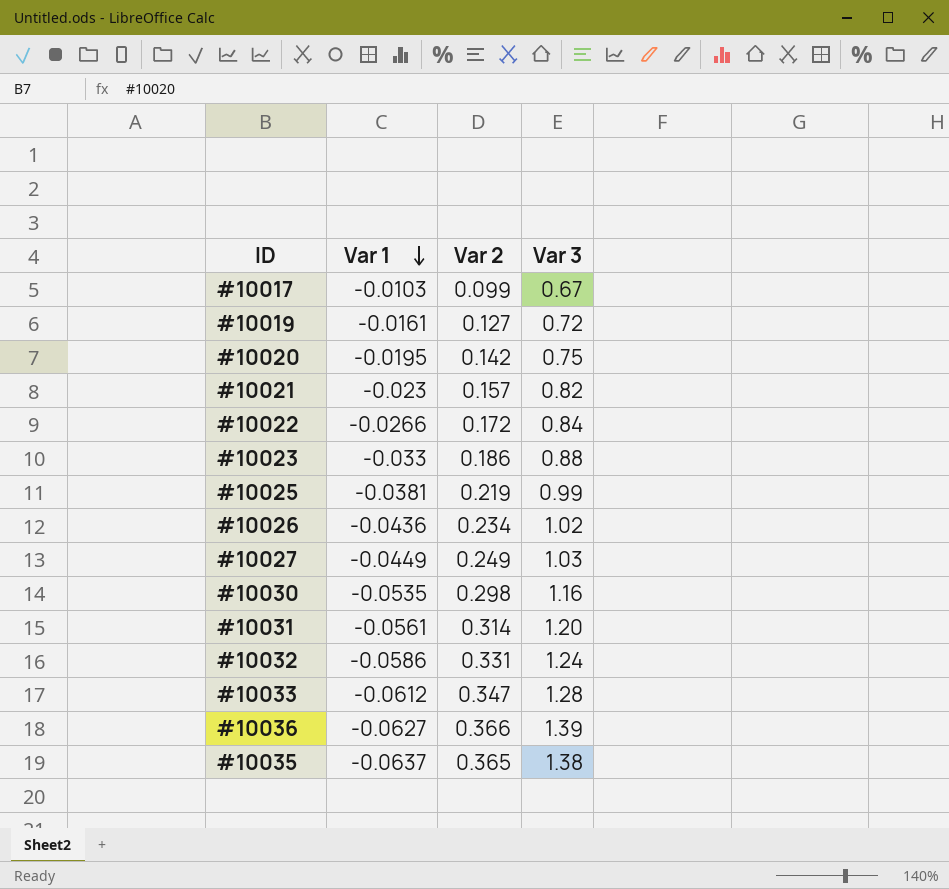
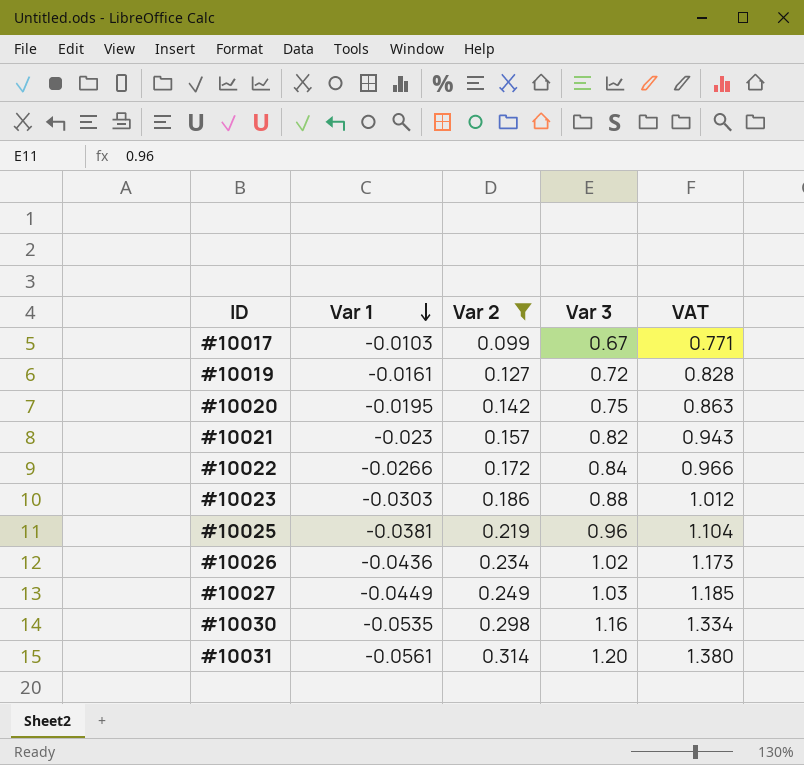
filter: none -> Var 2 <= 0.314
column VAT | formula: none -> [Var 3] * 1.15
#10023 | Var 1: -0.033 -> -0.0303
#10025 | Var 3: 0.99 -> 0.96

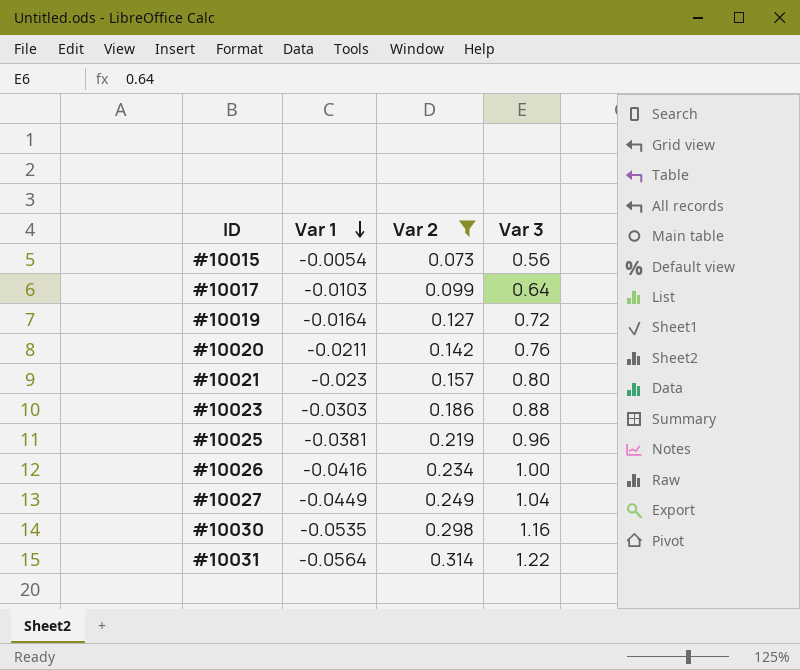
column VAT | formula: [Var 3] * 1.15 -> none
row #10022: -0.0266 | 0.172 | 0.84 | 0.966 -> none
row #10015: none -> -0.0054 | 0.073 | 0.56
#10017 | Var 3: 0.67 -> 0.64
#10019 | Var 1: -0.0161 -> -0.0164
#10020 | Var 1: -0.0195 -> -0.0211
#10020 | Var 3: 0.75 -> 0.76
#10021 | Var 3: 0.82 -> 0.80
#10026 | Var 1: -0.0436 -> -0.0416
#10026 | Var 3: 1.02 -> 1.00
#10027 | Var 3: 1.03 -> 1.04
#10031 | Var 1: -0.0561 -> -0.0564
#10031 | Var 3: 1.20 -> 1.22

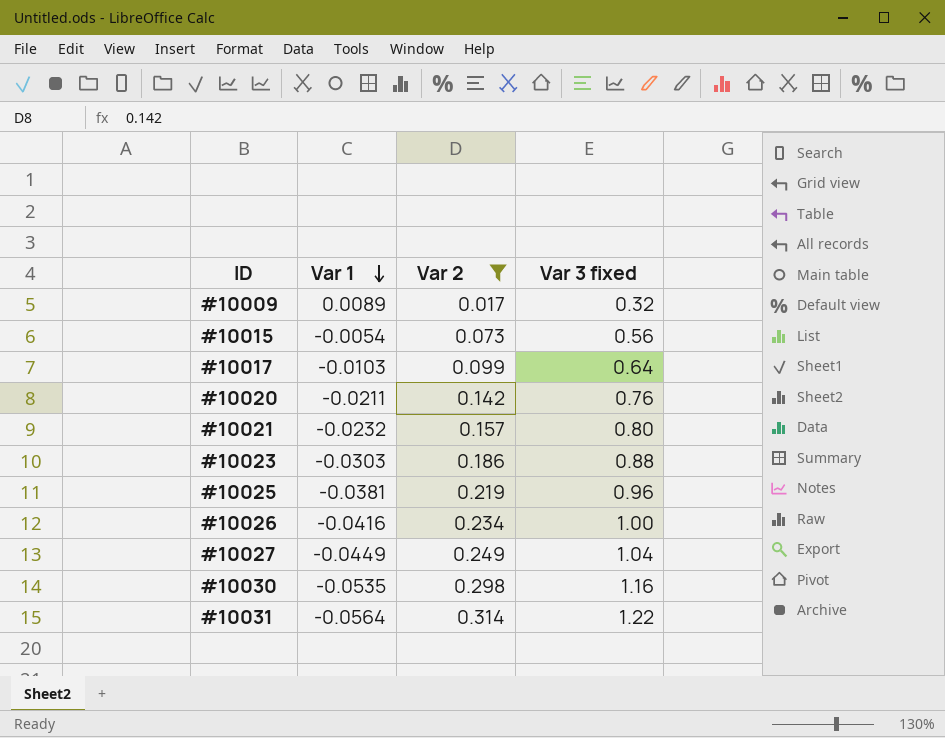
column name: Var 3 -> Var 3 fixed
row #10019: -0.0164 | 0.127 | 0.72 -> none
row #10009: none -> 0.0089 | 0.017 | 0.32
#10021 | Var 1: -0.023 -> -0.0232

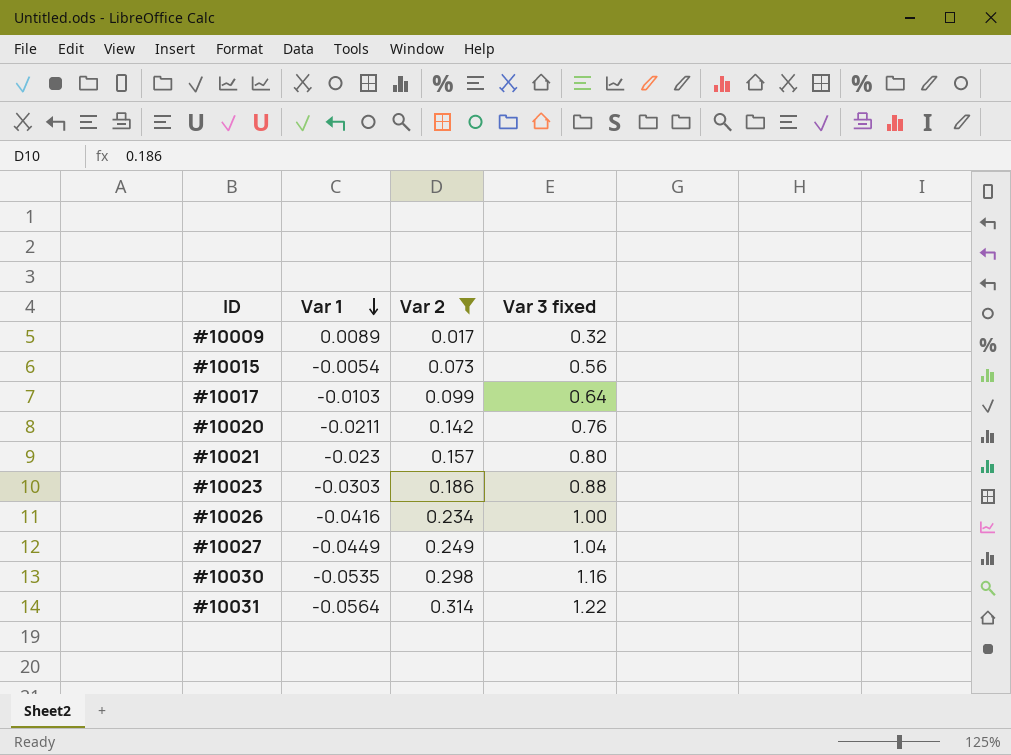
row #10025: -0.0381 | 0.219 | 0.96 -> none
#10021 | Var 1: -0.0232 -> -0.023

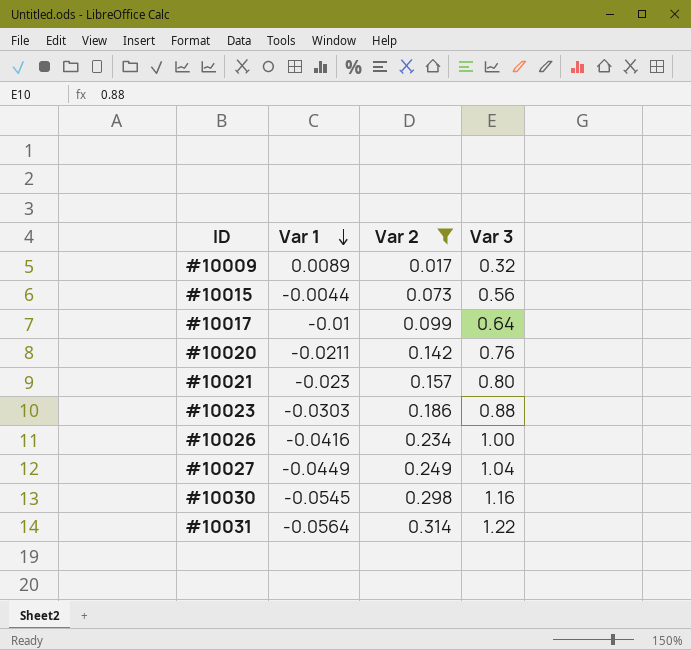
column name: Var 3 fixed -> Var 3
#10015 | Var 1: -0.0054 -> -0.0044
#10017 | Var 1: -0.0103 -> -0.01
#10030 | Var 1: -0.0535 -> -0.0545

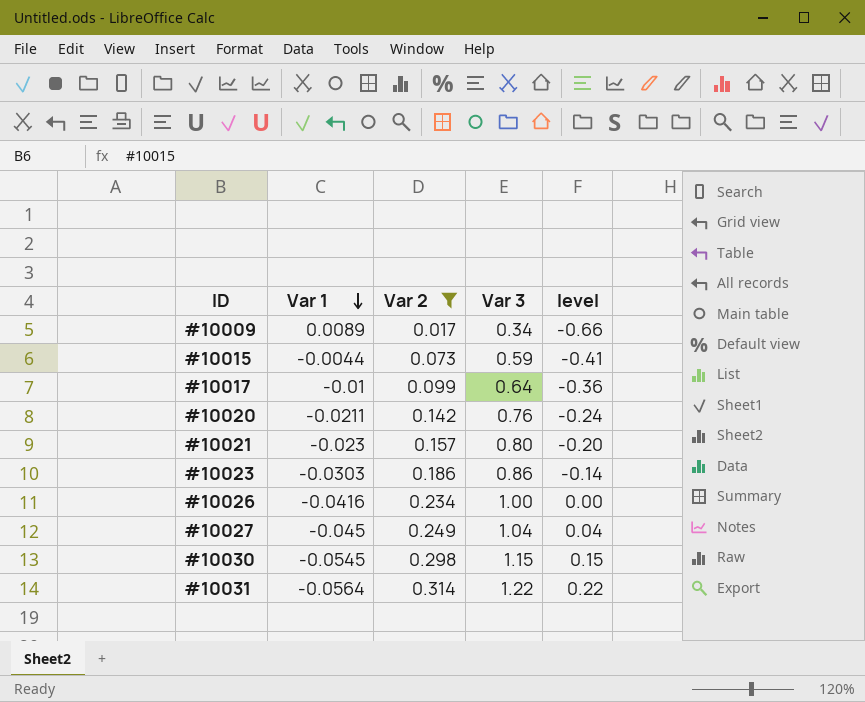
column level | formula: none -> [Var 3] - 1
#10009 | Var 3: 0.32 -> 0.34
#10015 | Var 3: 0.56 -> 0.59
#10023 | Var 3: 0.88 -> 0.86
#10027 | Var 1: -0.0449 -> -0.045
#10030 | Var 3: 1.16 -> 1.15

